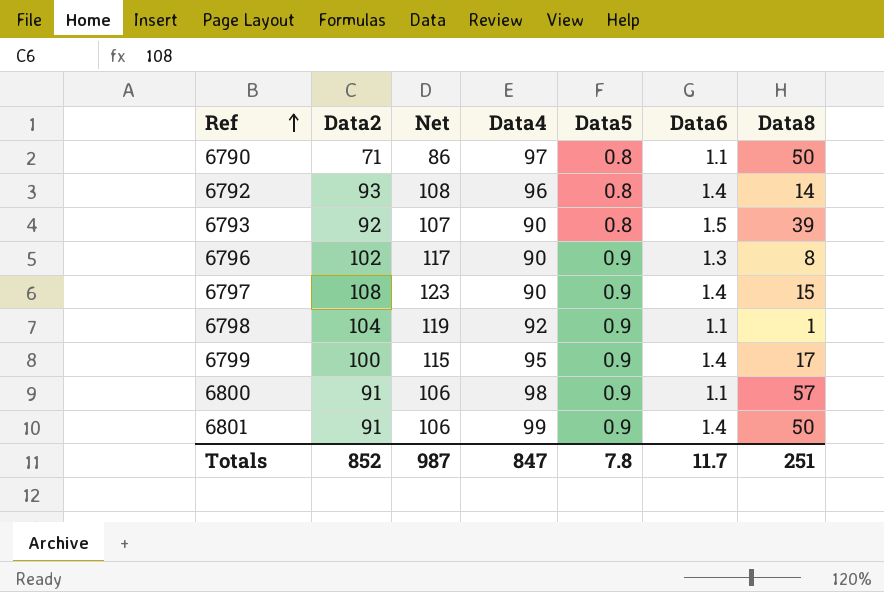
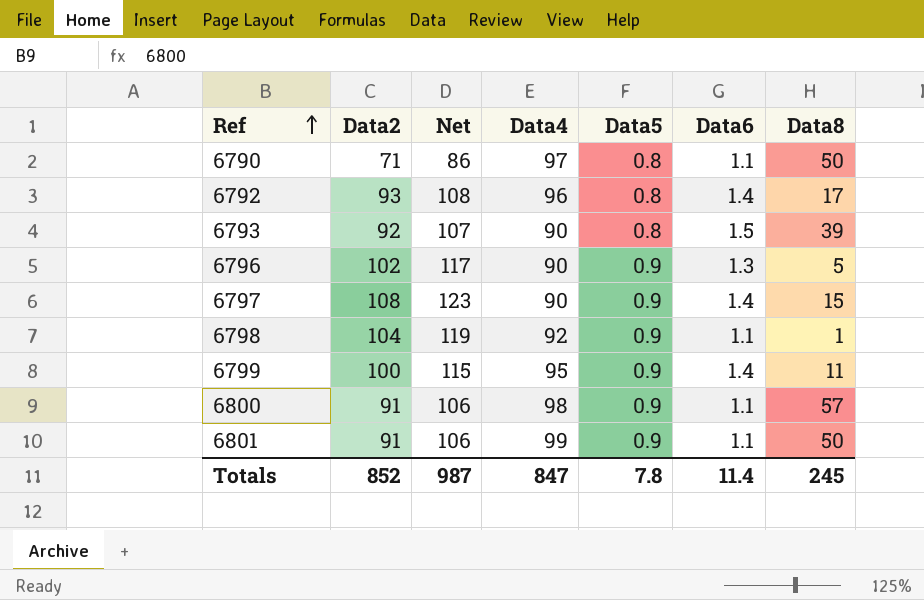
6792 | Data8: 14 -> 17
6796 | Data8: 8 -> 5
6799 | Data8: 17 -> 11
6801 | Data6: 1.4 -> 1.1
Totals | Data6: 11.7 -> 11.4
Totals | Data8: 251 -> 245

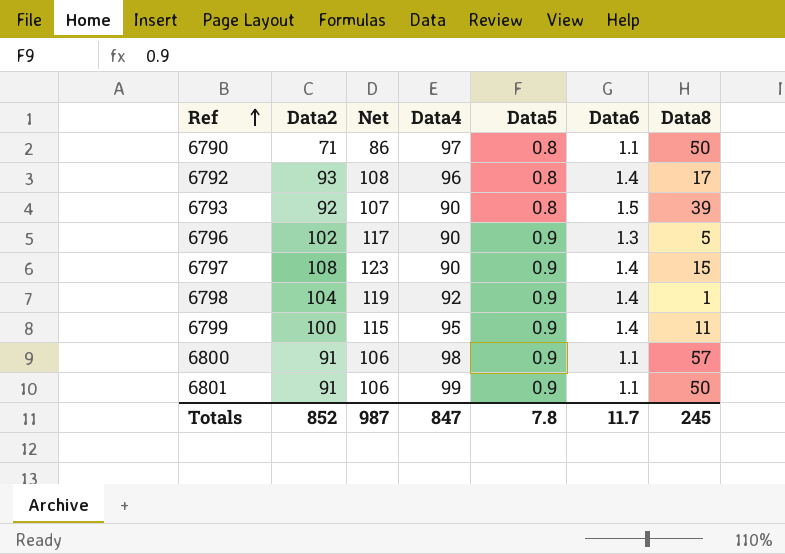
6798 | Data6: 1.1 -> 1.4
Totals | Data6: 11.4 -> 11.7

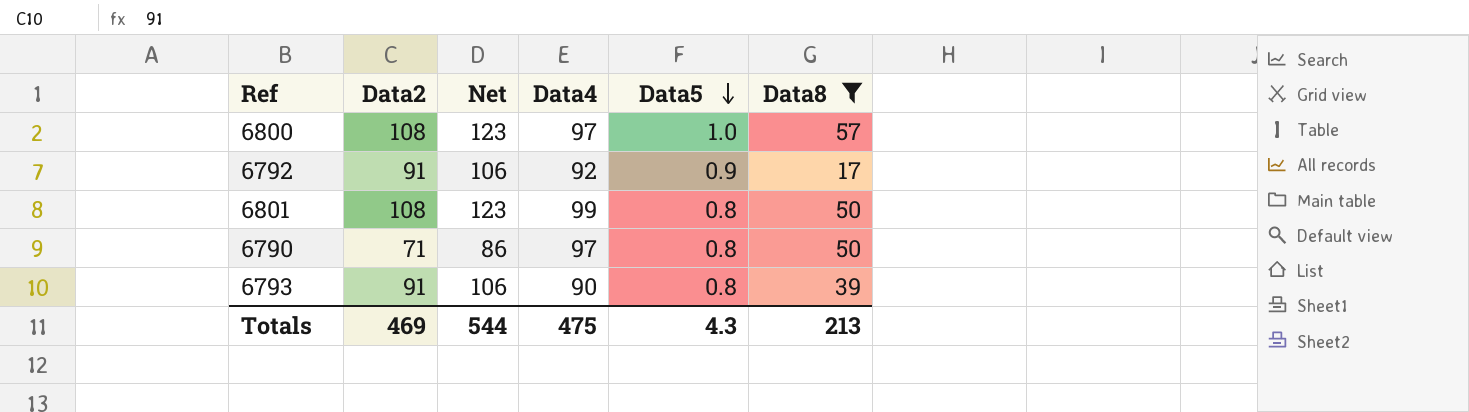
filter: none -> Data8 >= 17
row order: Ref ascending -> Data5 descending
column Data6 | position: 6 -> none
6800 | Data2: 91 -> 108
6800 | Net: 106 -> 123
6800 | Data4: 98 -> 97
6800 | Data5: 0.9 -> 1.0
6792 | Data2: 93 -> 91
6792 | Net: 108 -> 106
6792 | Data4: 96 -> 92
6792 | Data5: 0.8 -> 0.9
6801 | Data2: 91 -> 108
6801 | Net: 106 -> 123
6801 | Data5: 0.9 -> 0.8
6793 | Data2: 92 -> 91
6793 | Net: 107 -> 106
Totals | Data2: 852 -> 469
Totals | Net: 987 -> 544
Totals | Data4: 847 -> 475
Totals | Data5: 7.8 -> 4.3
Totals | Data8: 245 -> 213

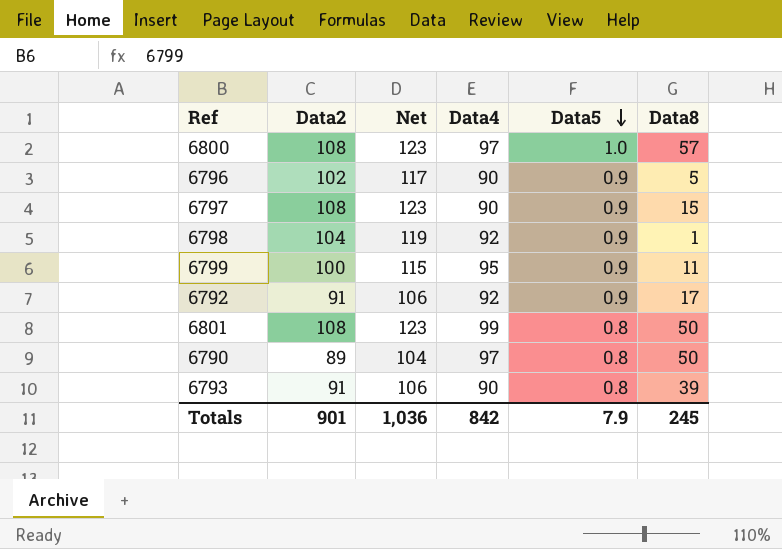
filter: Data8 >= 17 -> none
6790 | Data2: 71 -> 89
6790 | Net: 86 -> 104
Totals | Data2: 469 -> 901
Totals | Net: 544 -> 1,036
Totals | Data4: 475 -> 842
Totals | Data5: 4.3 -> 7.9
Totals | Data8: 213 -> 245

